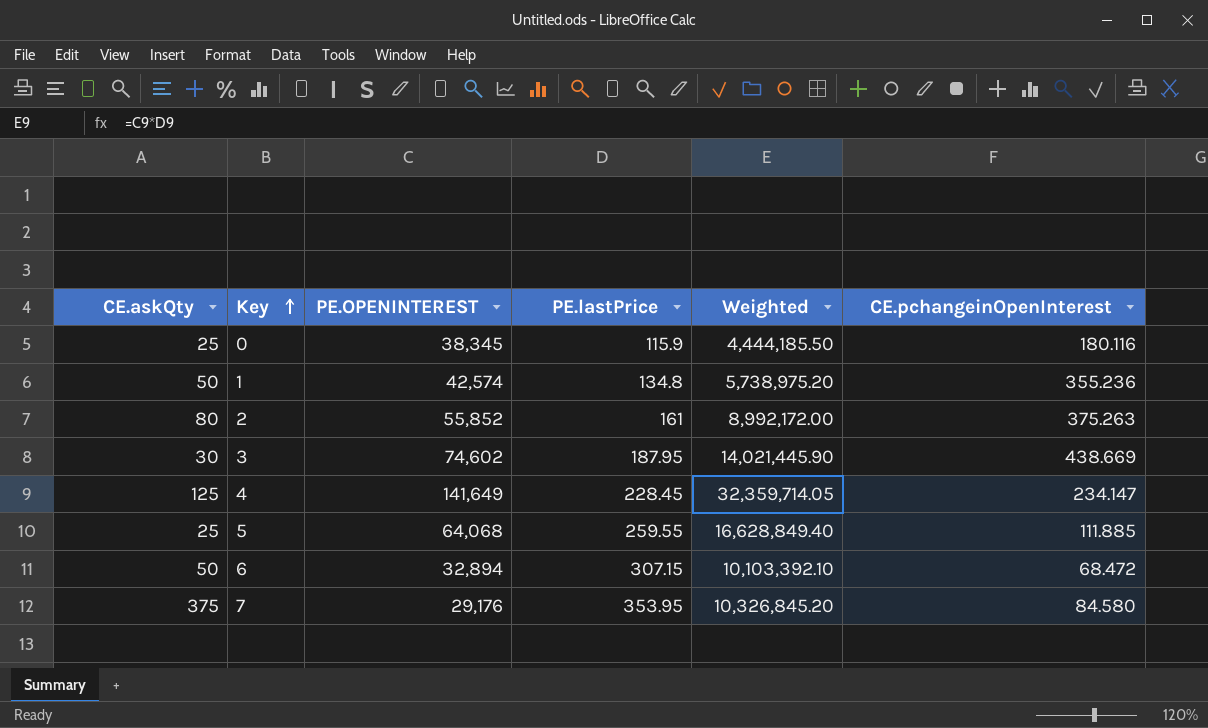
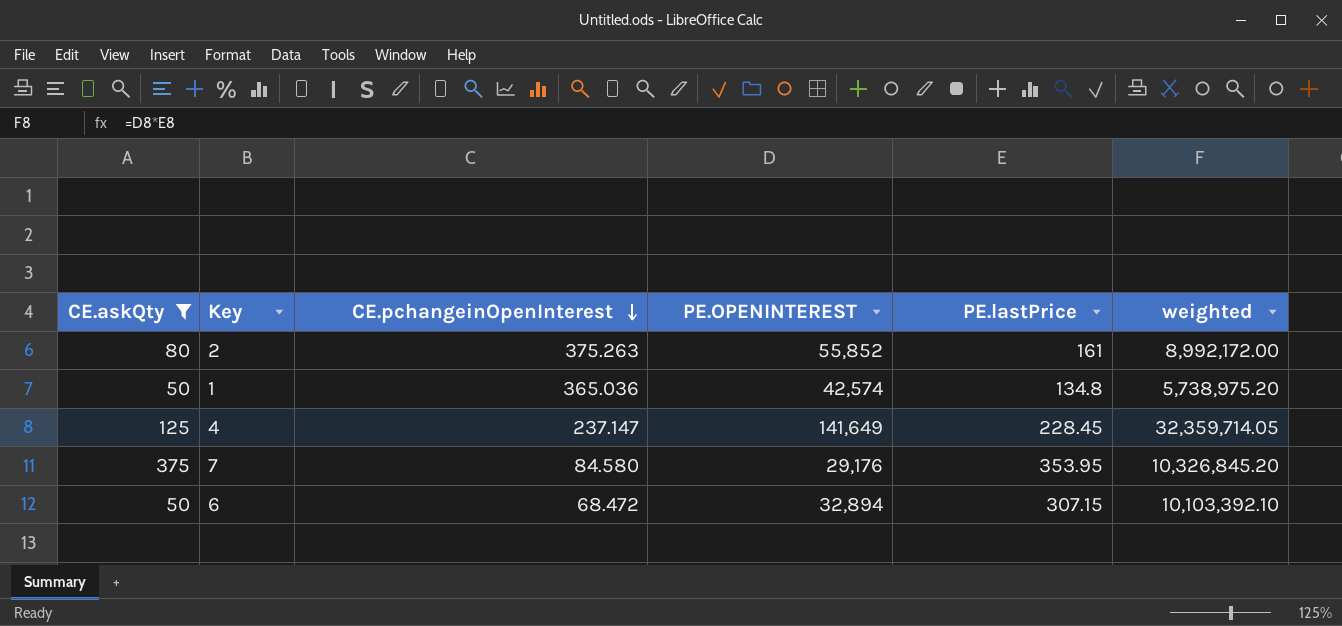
filter: none -> CE.askQty >= 50
row order: Key ascending -> CE.pchangeinOpenInterest descending
column CE.pchangeinOpenInterest | position: 6 -> 3
column name: Weighted -> weighted
1 | CE.pchangeinOpenInterest: 355.236 -> 365.036
4 | CE.pchangeinOpenInterest: 234.147 -> 237.147

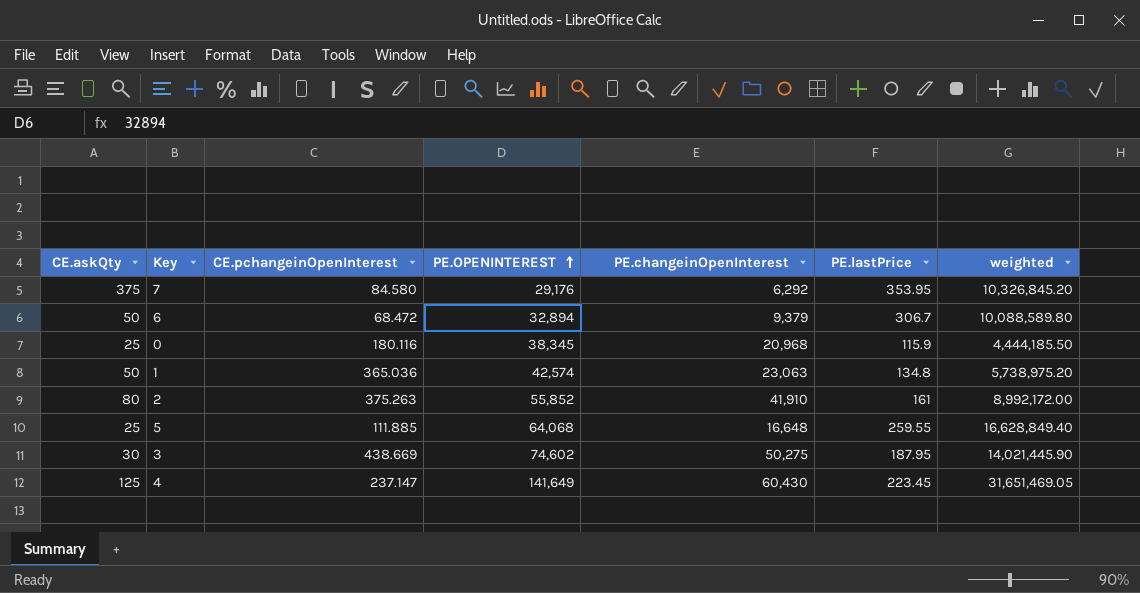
filter: CE.askQty >= 50 -> none
row order: CE.pchangeinOpenInterest descending -> PE.OPENINTEREST ascending
column PE.changeinOpenInterest | position: none -> 5
6 | PE.lastPrice: 307.15 -> 306.7
6 | weighted: 10,103,392.10 -> 10,088,589.80
4 | PE.lastPrice: 228.45 -> 223.45
4 | weighted: 32,359,714.05 -> 31,651,469.05

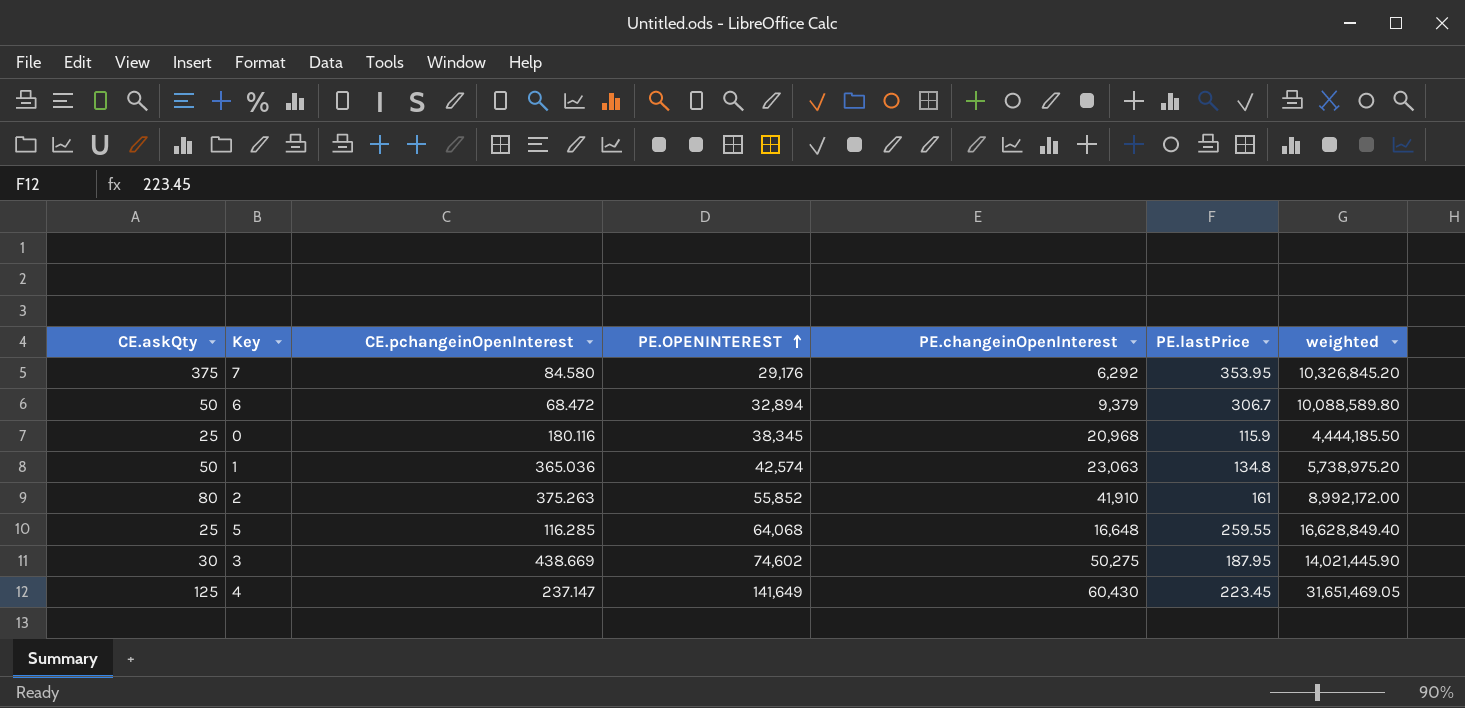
5 | CE.pchangeinOpenInterest: 111.885 -> 116.285

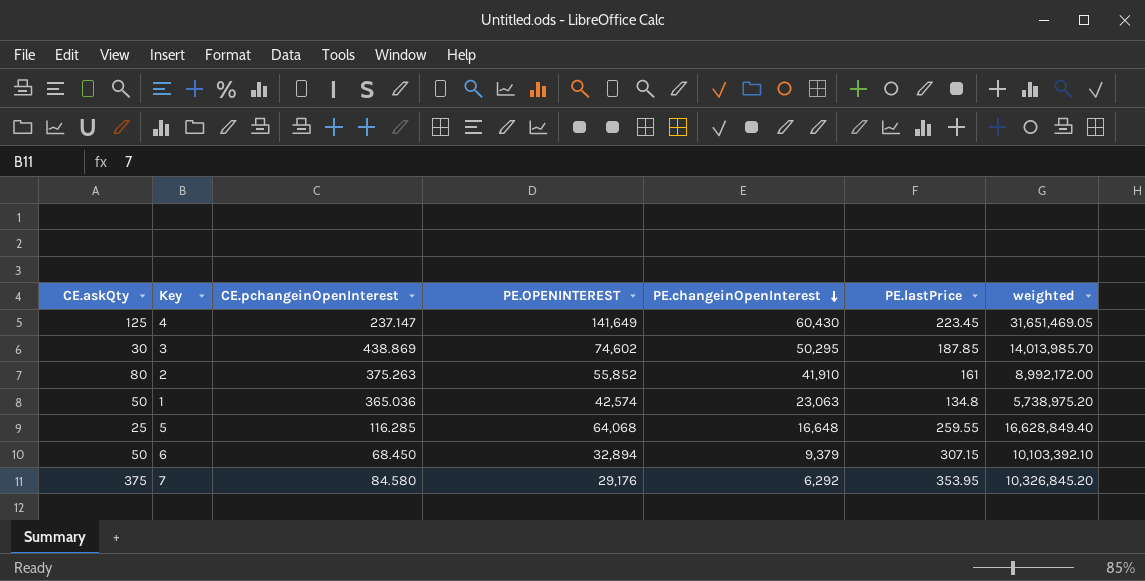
row order: PE.OPENINTEREST ascending -> PE.changeinOpenInterest descending
row 0: 25 | 180.116 | 38,345 | 20,968 | 115.9 | 4,444,185.50 -> none
3 | CE.pchangeinOpenInterest: 438.669 -> 438.869
3 | PE.changeinOpenInterest: 50,275 -> 50,295
3 | PE.lastPrice: 187.95 -> 187.85
3 | weighted: 14,021,445.90 -> 14,013,985.70
6 | CE.pchangeinOpenInterest: 68.472 -> 68.450
6 | PE.lastPrice: 306.7 -> 307.15
6 | weighted: 10,088,589.80 -> 10,103,392.10

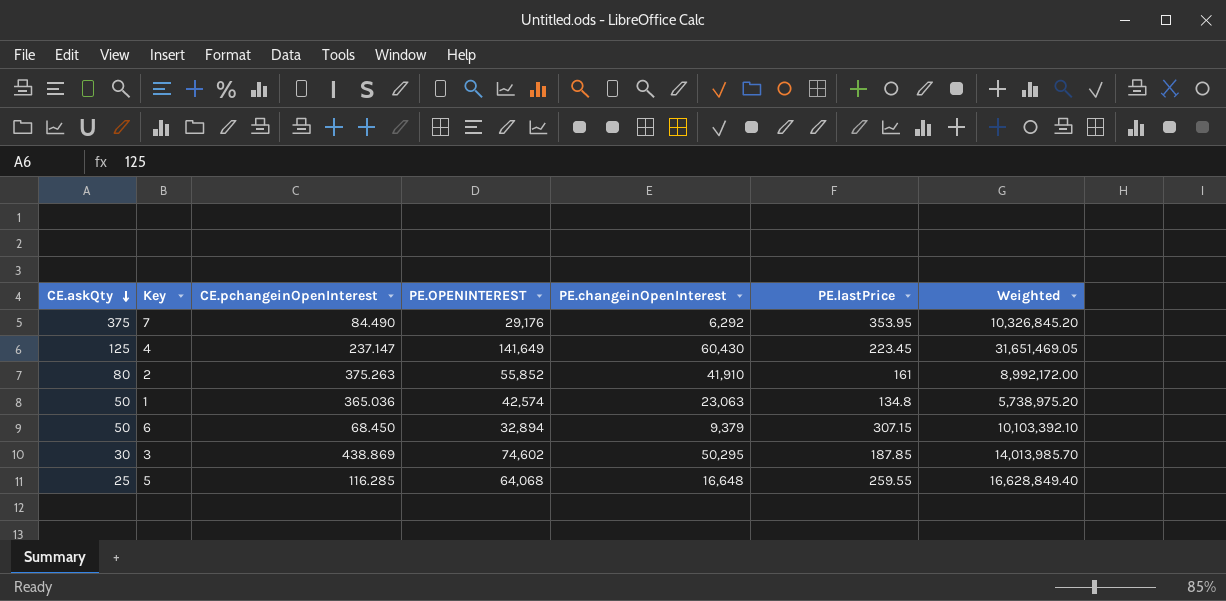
row order: PE.changeinOpenInterest descending -> CE.askQty descending
column name: weighted -> Weighted
7 | CE.pchangeinOpenInterest: 84.580 -> 84.490

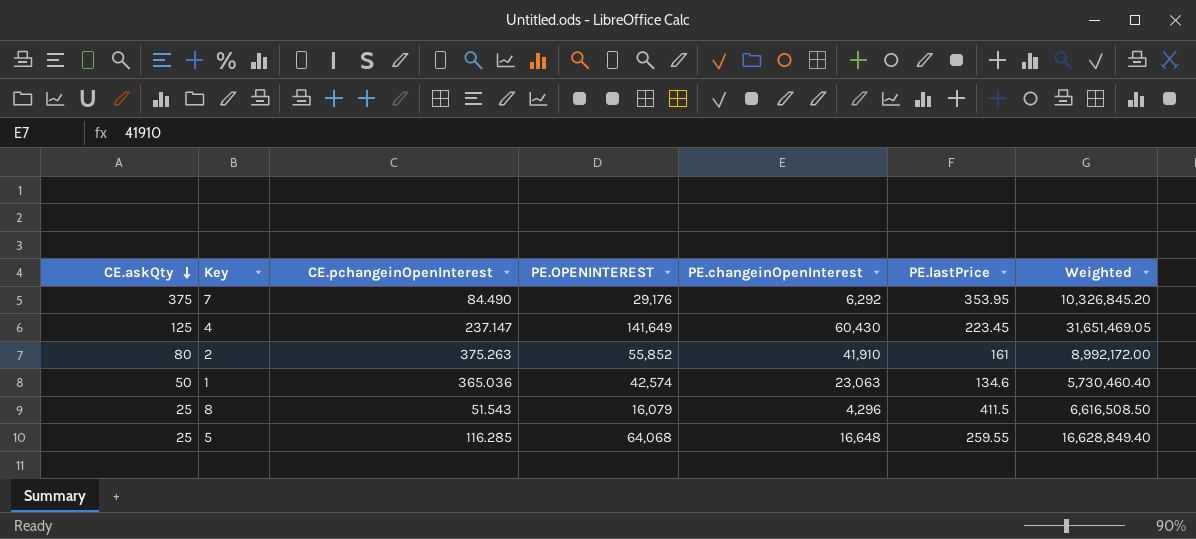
row 6: 50 | 68.450 | 32,894 | 9,379 | 307.15 | 10,103,392.10 -> none
row 3: 30 | 438.869 | 74,602 | 50,295 | 187.85 | 14,013,985.70 -> none
1 | PE.lastPrice: 134.8 -> 134.6
1 | Weighted: 5,738,975.20 -> 5,730,460.40
row 8: none -> 25 | 51.543 | 16,079 | 4,296 | 411.5 | 6,616,508.50

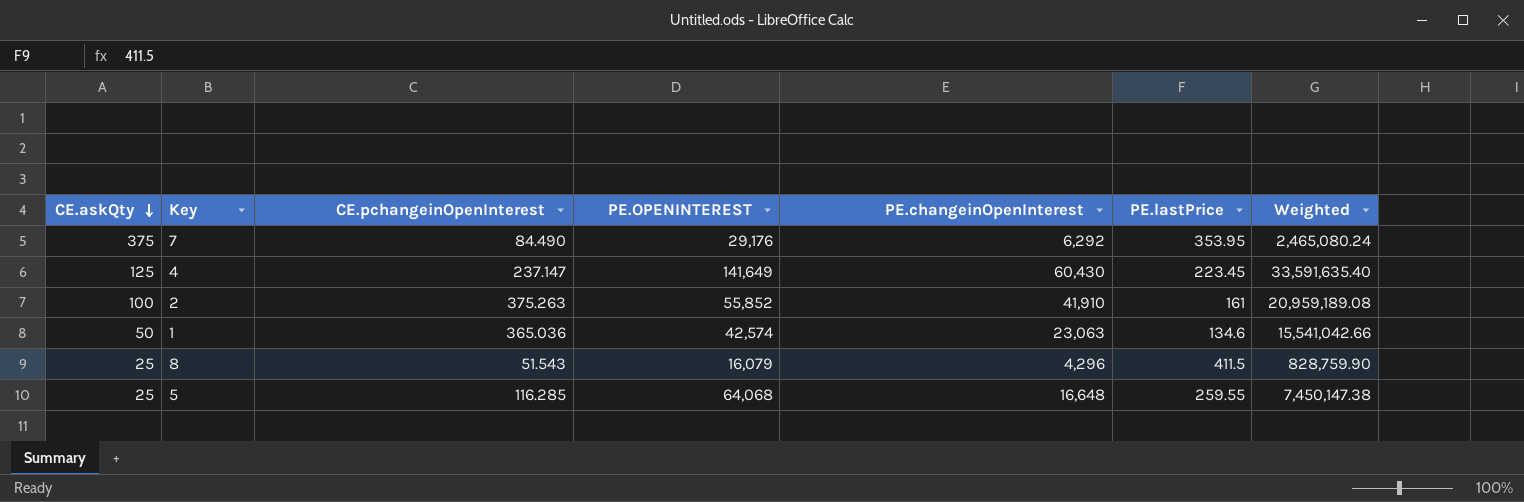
column Weighted | formula: [PE.OPENINTEREST] * [PE.lastPrice] -> [CE.pchangeinOpenInterest] * [PE.OPENINTEREST]
2 | CE.askQty: 80 -> 100

